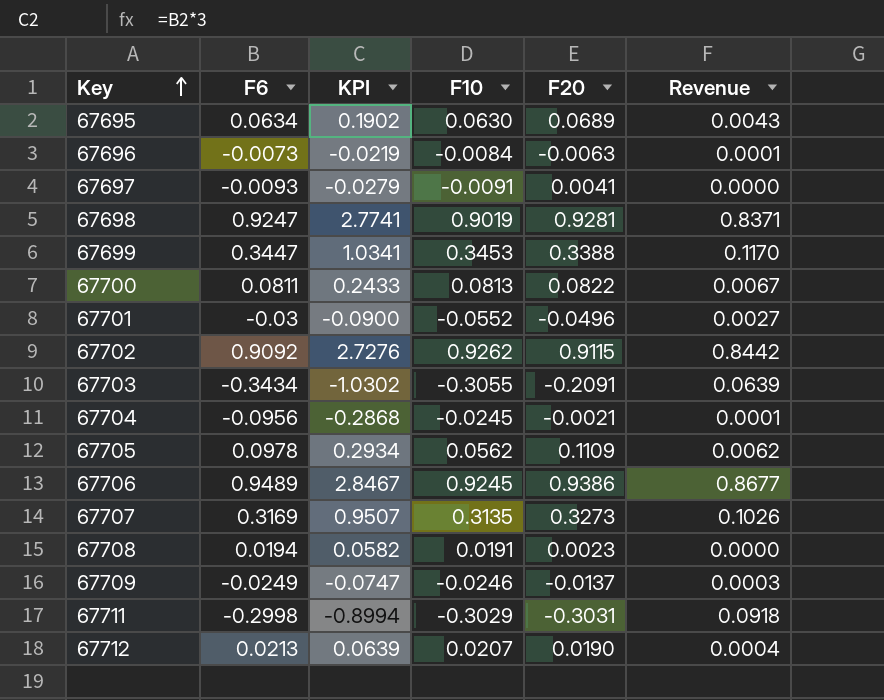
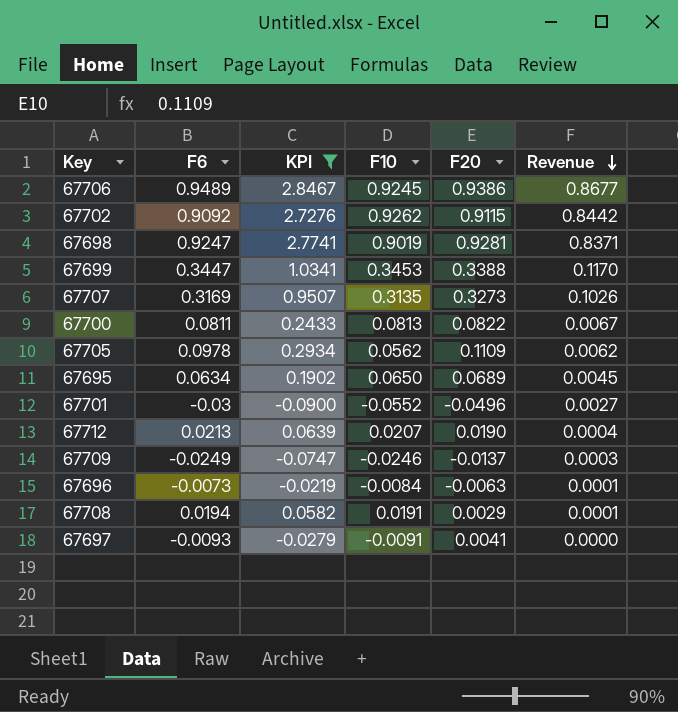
filter: none -> KPI >= -0.0900
row order: Key ascending -> Revenue descending
67695 | F10: 0.0630 -> 0.0650
67695 | Revenue: 0.0043 -> 0.0045
67708 | F20: 0.0023 -> 0.0029
67708 | Revenue: 0.0000 -> 0.0001

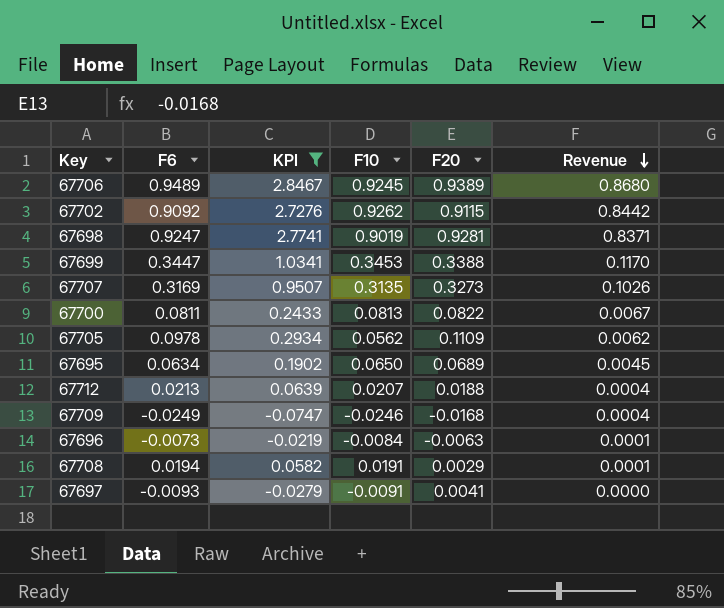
row 67701: -0.03 | -0.0900 | -0.0552 | -0.0496 | 0.0027 -> none
67706 | F20: 0.9386 -> 0.9389
67706 | Revenue: 0.8677 -> 0.8680
67712 | F20: 0.0190 -> 0.0188
67709 | F20: -0.0137 -> -0.0168
67709 | Revenue: 0.0003 -> 0.0004

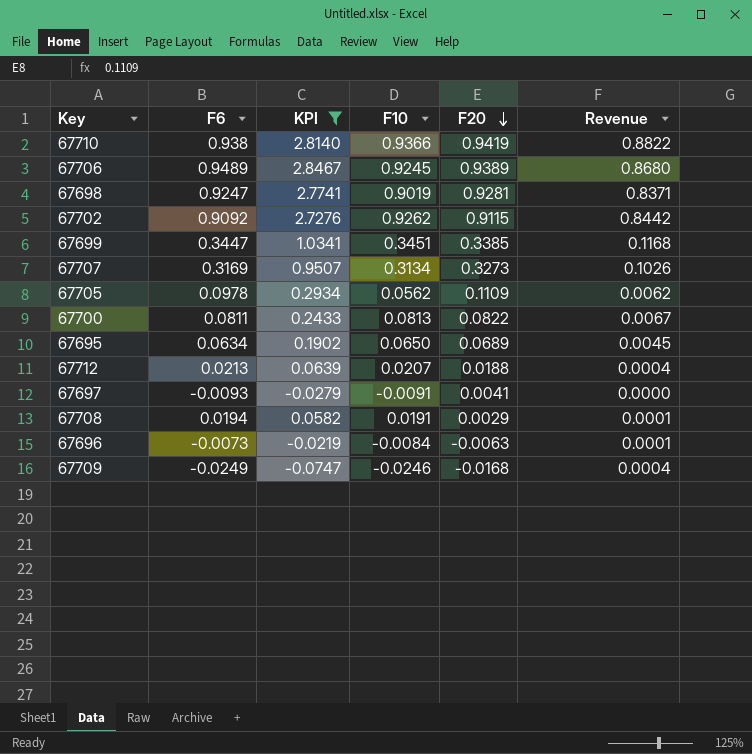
row order: Revenue descending -> F20 descending
row 67710: none -> 0.938 | 2.8140 | 0.9366 | 0.9419 | 0.8822
67699 | F10: 0.3453 -> 0.3451
67699 | F20: 0.3388 -> 0.3385
67699 | Revenue: 0.1170 -> 0.1168
67707 | F10: 0.3135 -> 0.3134

